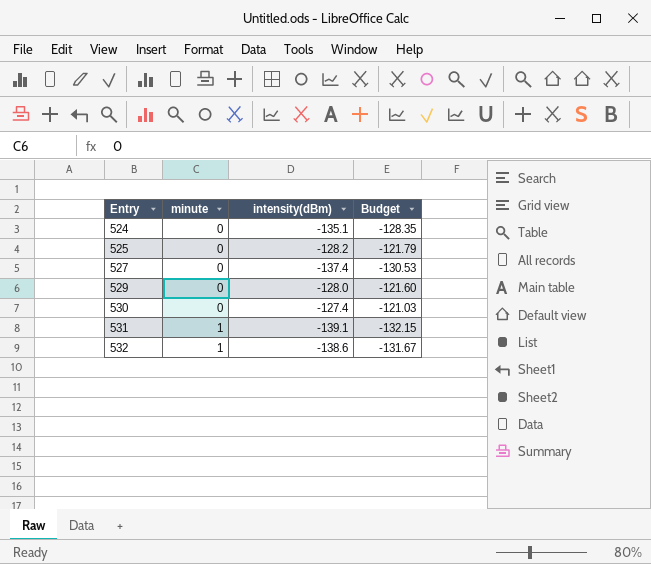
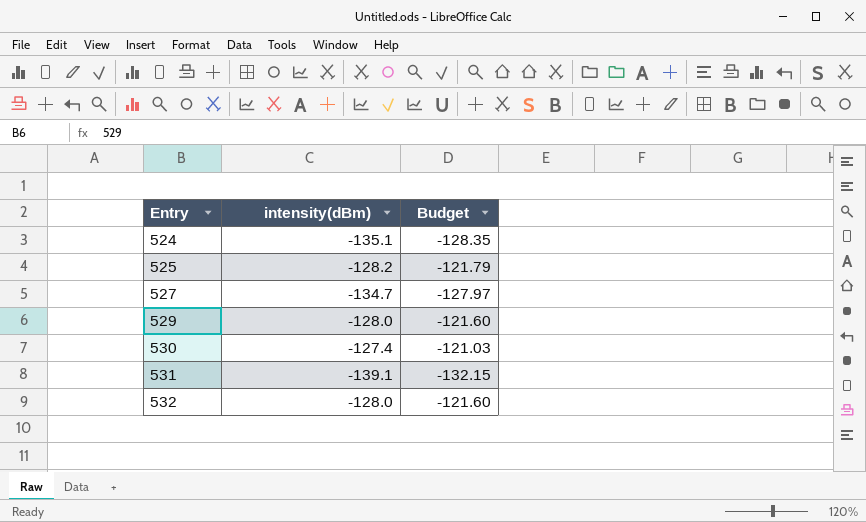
column minute | position: 2 -> none
527 | intensity(dBm): -137.4 -> -134.7
527 | Budget: -130.53 -> -127.97
532 | intensity(dBm): -138.6 -> -128.0
532 | Budget: -131.67 -> -121.60

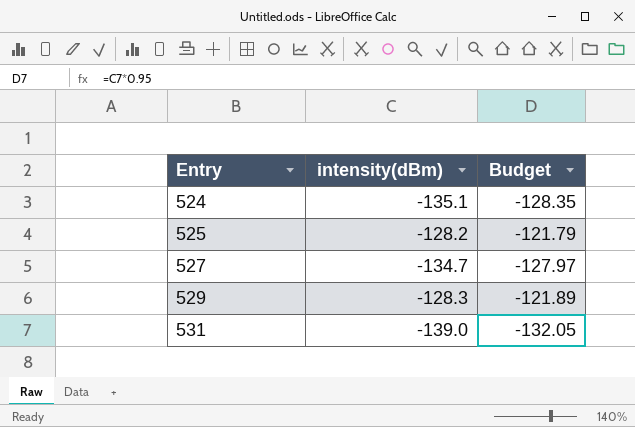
row 530: -127.4 | -121.03 -> none
row 532: -128.0 | -121.60 -> none
529 | intensity(dBm): -128.0 -> -128.3
529 | Budget: -121.60 -> -121.89
531 | intensity(dBm): -139.1 -> -139.0
531 | Budget: -132.15 -> -132.05

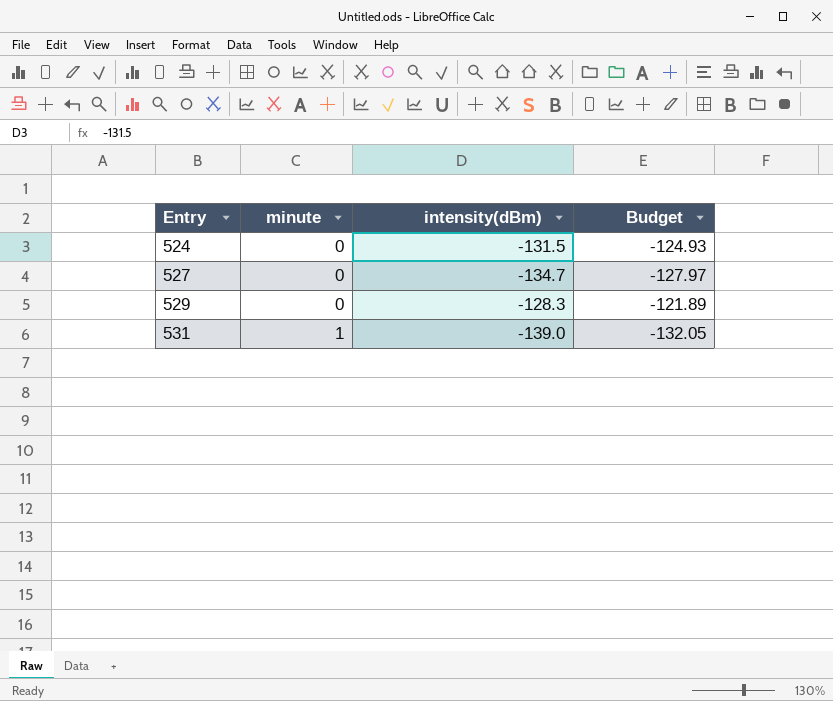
column minute | position: none -> 2
row 525: -128.2 | -121.79 -> none
524 | intensity(dBm): -135.1 -> -131.5
524 | Budget: -128.35 -> -124.93

